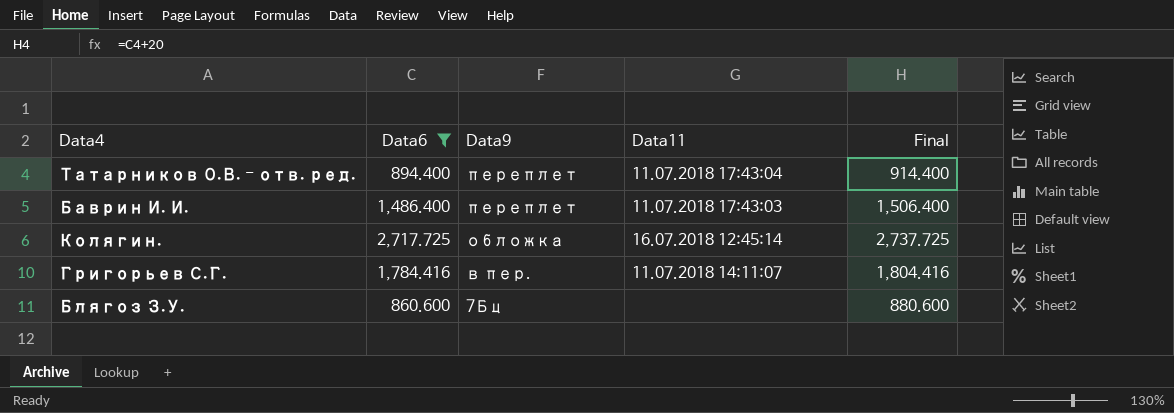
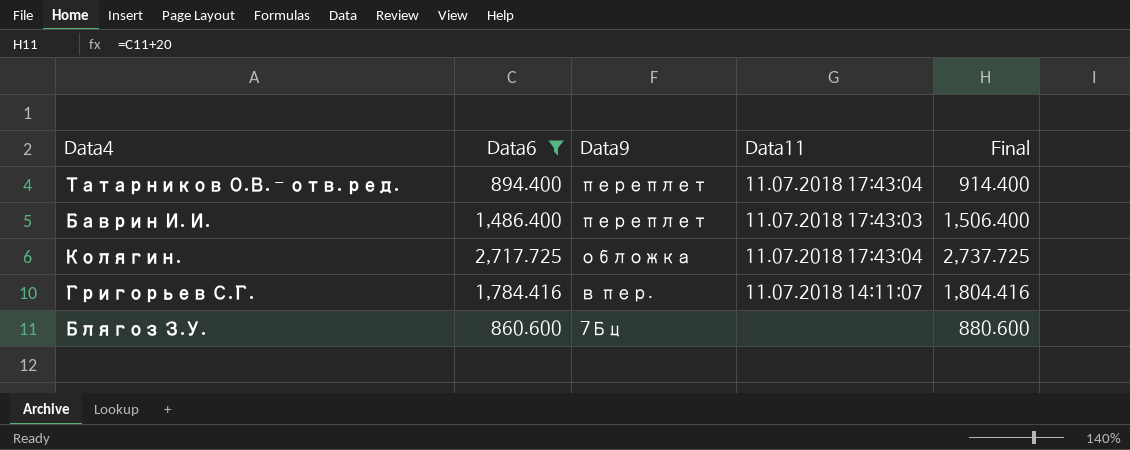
Колягин. | Data11: 16.07.2018 12:45:14 -> 11.07.2018 17:43:04

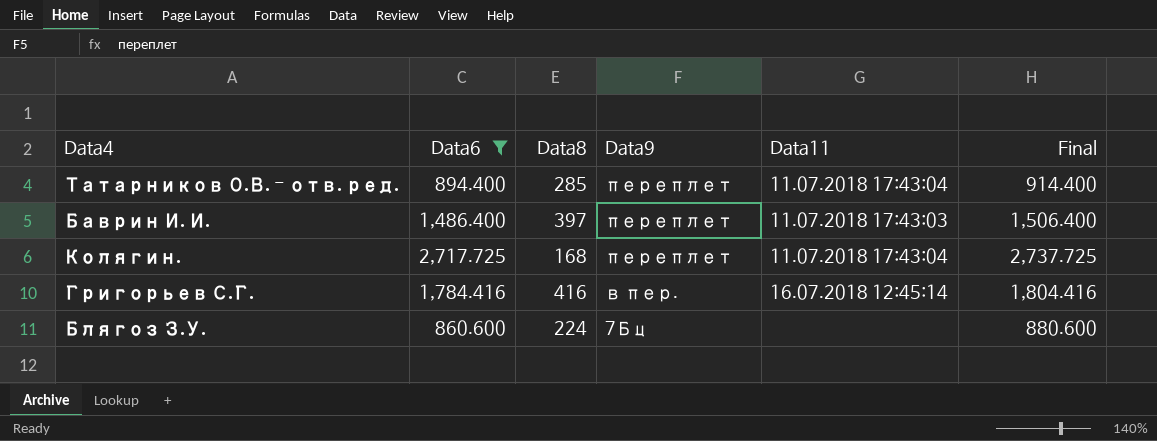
column Data8 | position: none -> 3
Колягин. | Data9: обложка -> переплет
Григорьев С.Г. | Data11: 11.07.2018 14:11:07 -> 16.07.2018 12:45:14

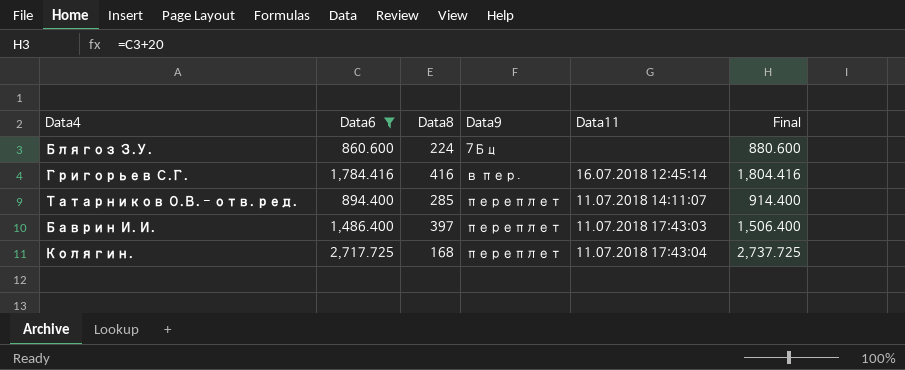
row order: Data9 descending -> Data9 ascending
Татарников О.В. - отв. ред. | Data11: 11.07.2018 17:43:04 -> 11.07.2018 14:11:07

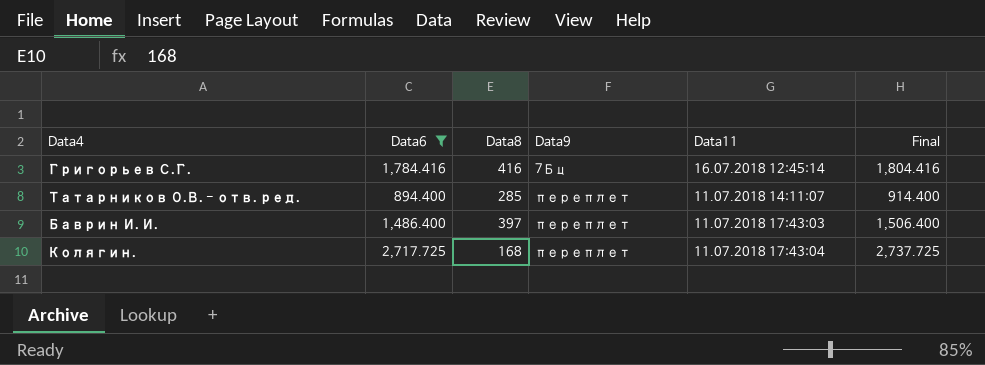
row Блягоз З.У.: 860.600 | 224 | 7Бц | none | 880.600 -> none
Григорьев С.Г. | Data9: в пер. -> 7Бц

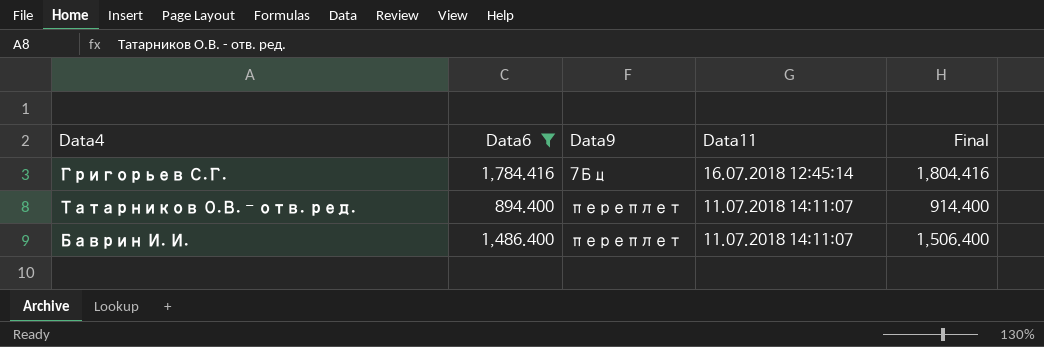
column Data8 | position: 3 -> none
row Колягин.: 2,717.725 | 168 | переплет | 11.07.2018 17:43:04 | 2,737.725 -> none
Баврин И. И. | Data11: 11.07.2018 17:43:03 -> 11.07.2018 14:11:07

